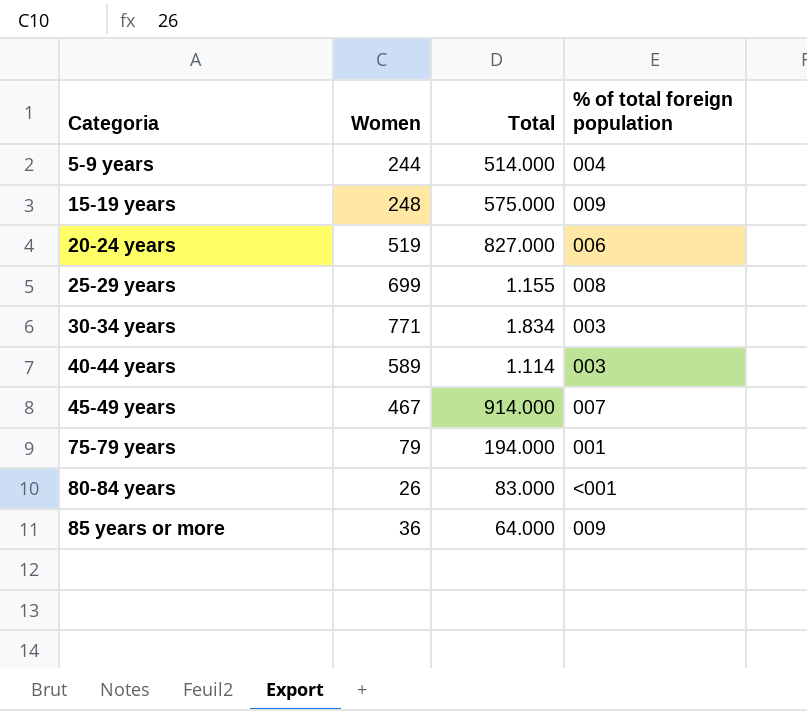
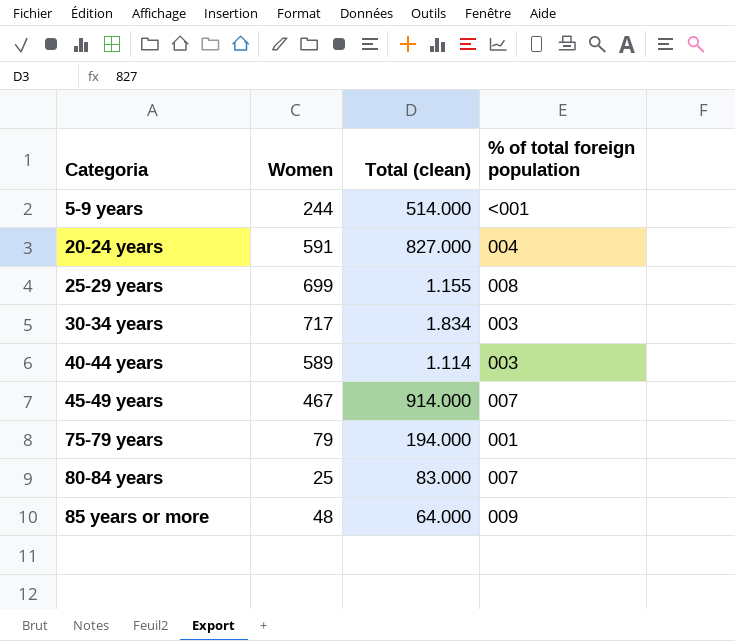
column name: Total -> Total (clean)
row 15-19 years: 248 | 575.000 | 009 -> none
5-9 years | % of total foreign population: 004 -> <001
20-24 years | Women: 519 -> 591
20-24 years | % of total foreign population: 006 -> 004
30-34 years | Women: 771 -> 717
80-84 years | Women: 26 -> 25
80-84 years | % of total foreign population: <001 -> 007
85 years or more | Women: 36 -> 48

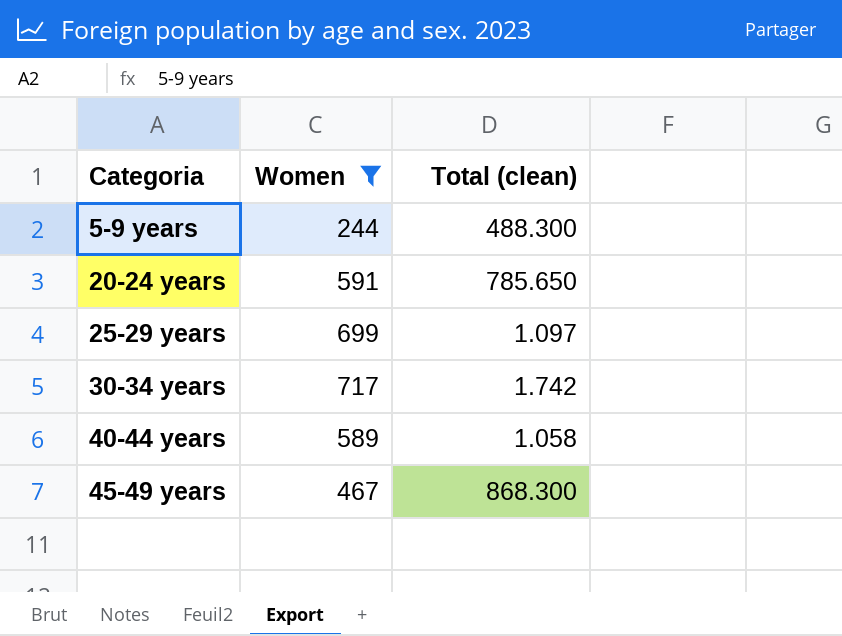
filter: none -> Women >= 244
column % of total foreign population | position: 4 -> none
5-9 years | Total (clean): 514.000 -> 488.300
20-24 years | Total (clean): 827.000 -> 785.650
25-29 years | Total (clean): 1.155 -> 1.097
30-34 years | Total (clean): 1.834 -> 1.742
40-44 years | Total (clean): 1.114 -> 1.058
45-49 years | Total (clean): 914.000 -> 868.300

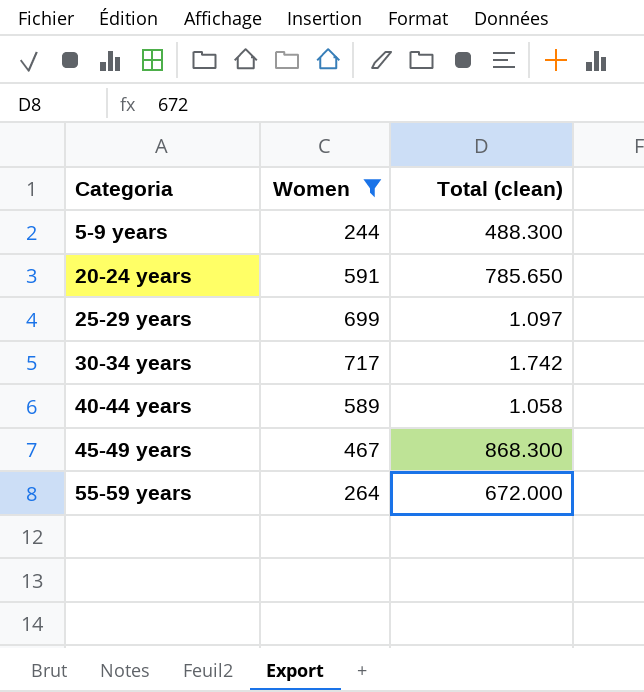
row 55-59 years: none -> 264 | 672.000

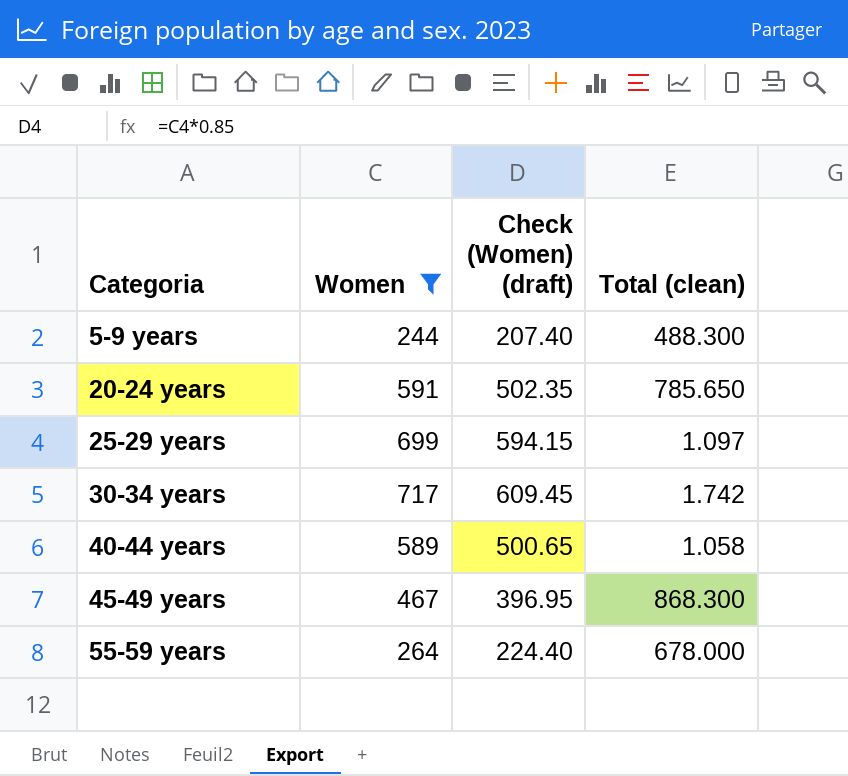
column Check (Women) (draft) | formula: none -> [Women] * 0.85
55-59 years | Total (clean): 672.000 -> 678.000

